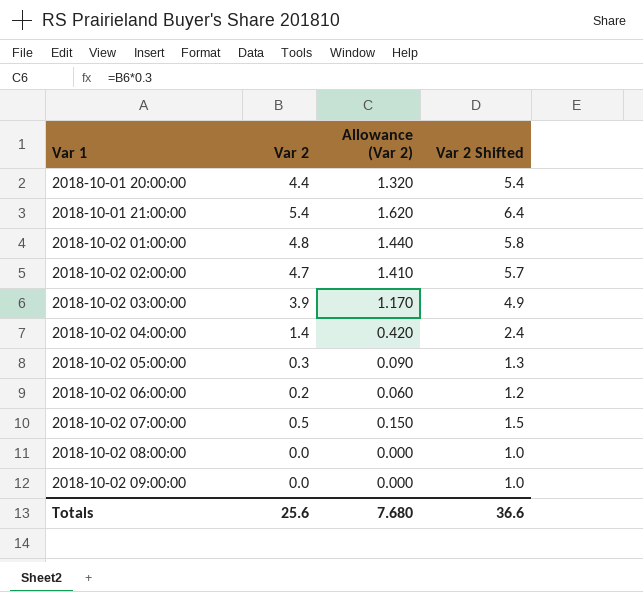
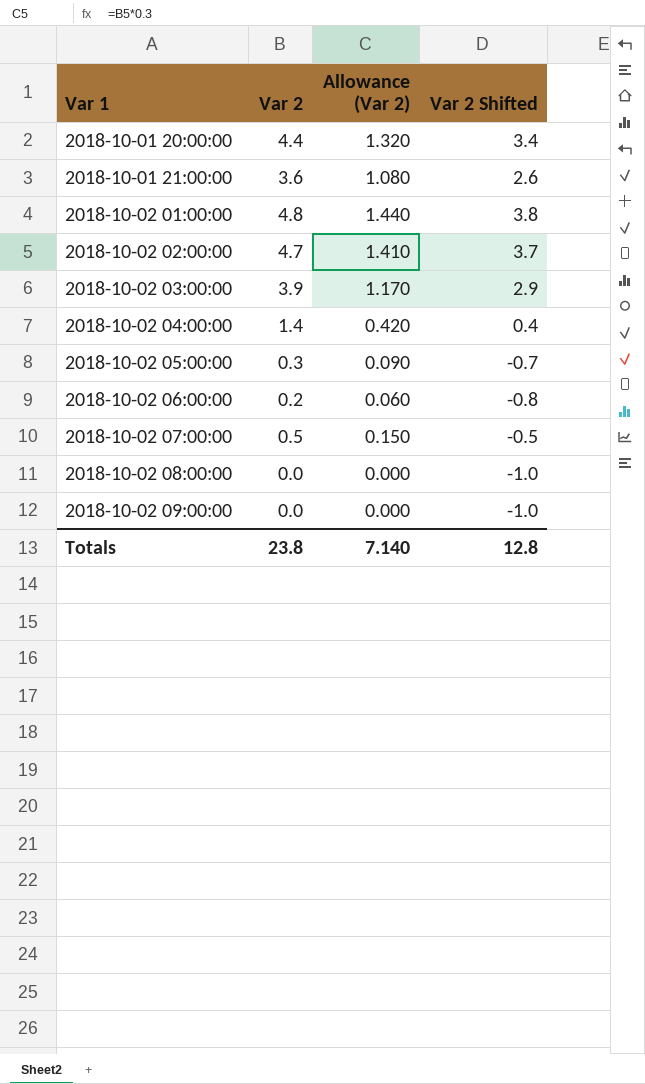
column Var 2 Shifted | formula: [Var 2] + 1 -> [Var 2] - 1
2018-10-01 21:00:00 | Var 2: 5.4 -> 3.6
2018-10-01 21:00:00 | Allowance (Var 2): 1.620 -> 1.080
Totals | Var 2: 25.6 -> 23.8
Totals | Allowance (Var 2): 7.680 -> 7.140
Totals | Var 2 Shifted: 36.6 -> 12.8

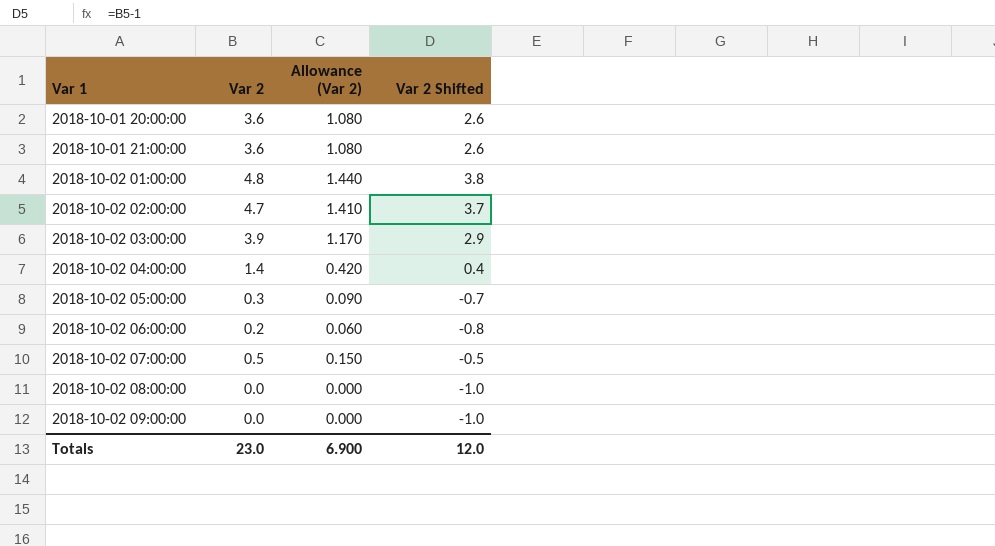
2018-10-01 20:00:00 | Var 2: 4.4 -> 3.6
2018-10-01 20:00:00 | Allowance (Var 2): 1.320 -> 1.080
2018-10-01 20:00:00 | Var 2 Shifted: 3.4 -> 2.6
Totals | Var 2: 23.8 -> 23.0
Totals | Allowance (Var 2): 7.140 -> 6.900
Totals | Var 2 Shifted: 12.8 -> 12.0

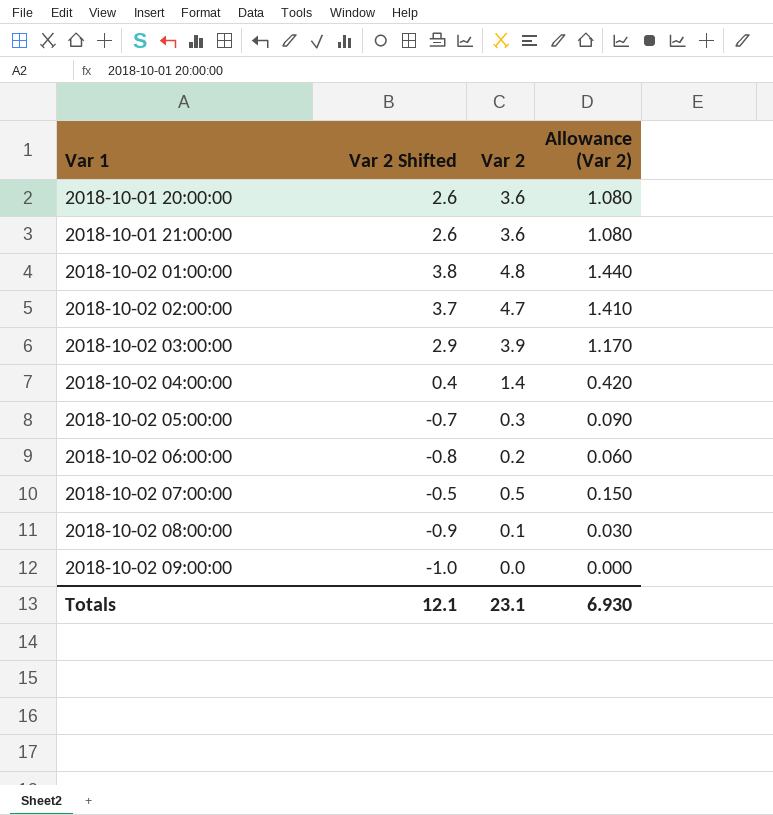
column Var 2 Shifted | position: 4 -> 2
2018-10-02 08:00:00 | Var 2 Shifted: -1.0 -> -0.9
2018-10-02 08:00:00 | Var 2: 0.0 -> 0.1
2018-10-02 08:00:00 | Allowance (Var 2): 0.000 -> 0.030
Totals | Var 2 Shifted: 12.0 -> 12.1
Totals | Var 2: 23.0 -> 23.1
Totals | Allowance (Var 2): 6.900 -> 6.930

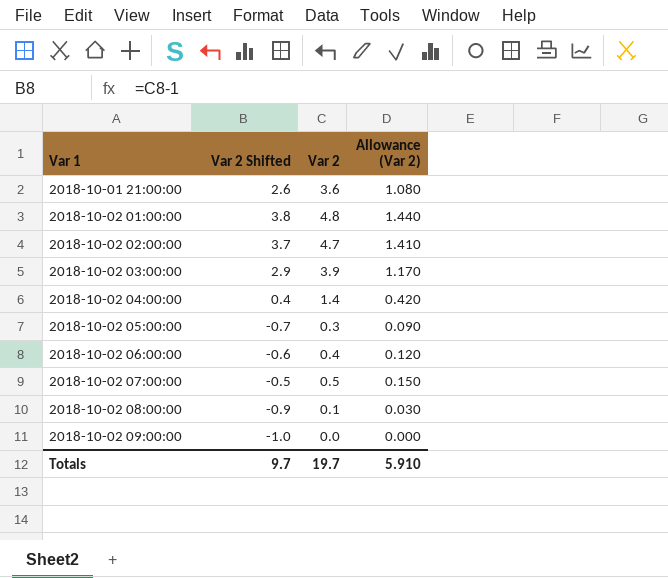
row 2018-10-01 20:00:00: 2.6 | 3.6 | 1.080 -> none
2018-10-02 06:00:00 | Var 2 Shifted: -0.8 -> -0.6
2018-10-02 06:00:00 | Var 2: 0.2 -> 0.4
2018-10-02 06:00:00 | Allowance (Var 2): 0.060 -> 0.120
Totals | Var 2 Shifted: 12.1 -> 9.7
Totals | Var 2: 23.1 -> 19.7
Totals | Allowance (Var 2): 6.930 -> 5.910

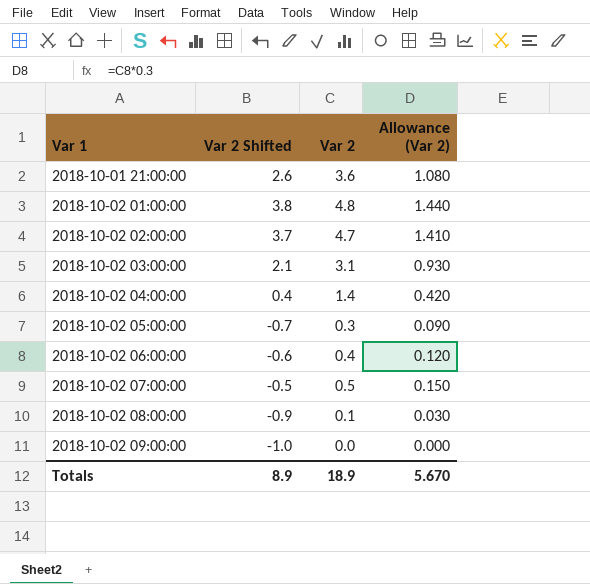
2018-10-02 03:00:00 | Var 2 Shifted: 2.9 -> 2.1
2018-10-02 03:00:00 | Var 2: 3.9 -> 3.1
2018-10-02 03:00:00 | Allowance (Var 2): 1.170 -> 0.930
Totals | Var 2 Shifted: 9.7 -> 8.9
Totals | Var 2: 19.7 -> 18.9
Totals | Allowance (Var 2): 5.910 -> 5.670

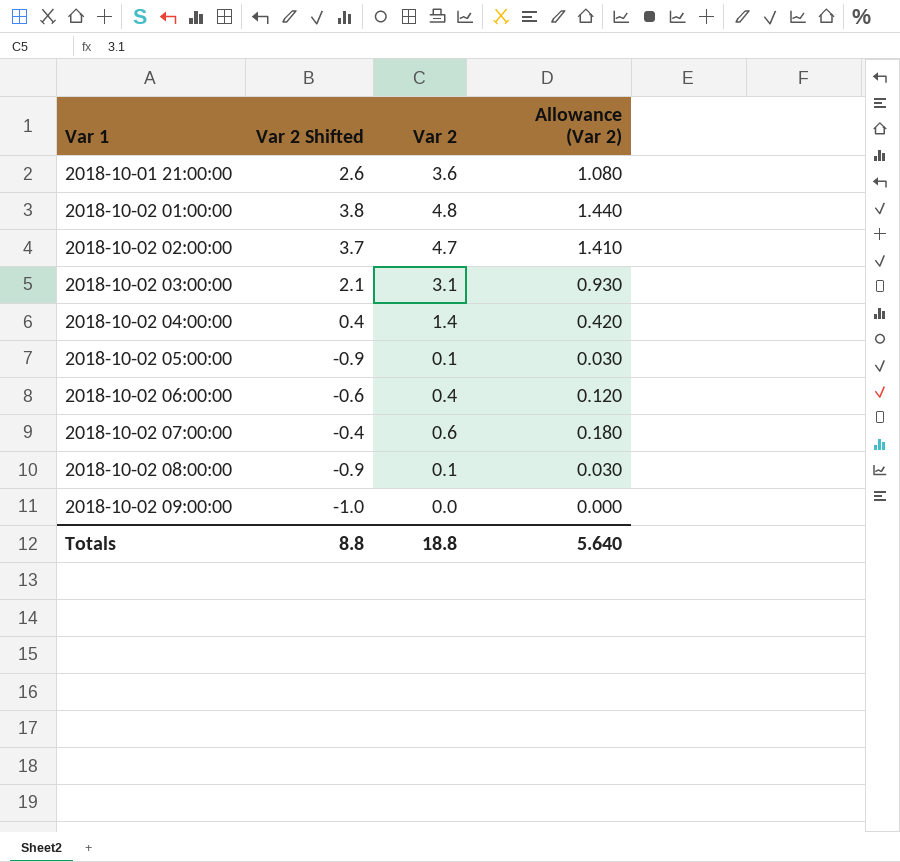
2018-10-02 05:00:00 | Var 2 Shifted: -0.7 -> -0.9
2018-10-02 05:00:00 | Var 2: 0.3 -> 0.1
2018-10-02 05:00:00 | Allowance (Var 2): 0.090 -> 0.030
2018-10-02 07:00:00 | Var 2 Shifted: -0.5 -> -0.4
2018-10-02 07:00:00 | Var 2: 0.5 -> 0.6
2018-10-02 07:00:00 | Allowance (Var 2): 0.150 -> 0.180
Totals | Var 2 Shifted: 8.9 -> 8.8
Totals | Var 2: 18.9 -> 18.8
Totals | Allowance (Var 2): 5.670 -> 5.640

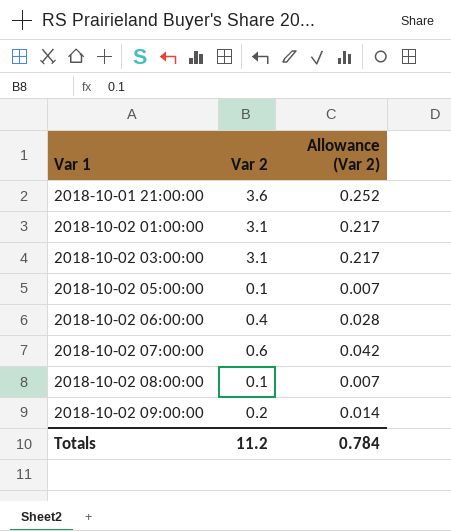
column Var 2 Shifted | formula: [Var 2] - 1 -> none
column Allowance (Var 2) | formula: [Var 2] * 0.3 -> [Var 2] * 0.07
row 2018-10-02 02:00:00: 3.7 | 4.7 | 1.410 -> none
row 2018-10-02 04:00:00: 0.4 | 1.4 | 0.420 -> none
2018-10-02 01:00:00 | Var 2: 4.8 -> 3.1
2018-10-02 09:00:00 | Var 2: 0.0 -> 0.2
Totals | Var 2: 18.8 -> 11.2
Totals | Allowance (Var 2): 5.640 -> 0.784

